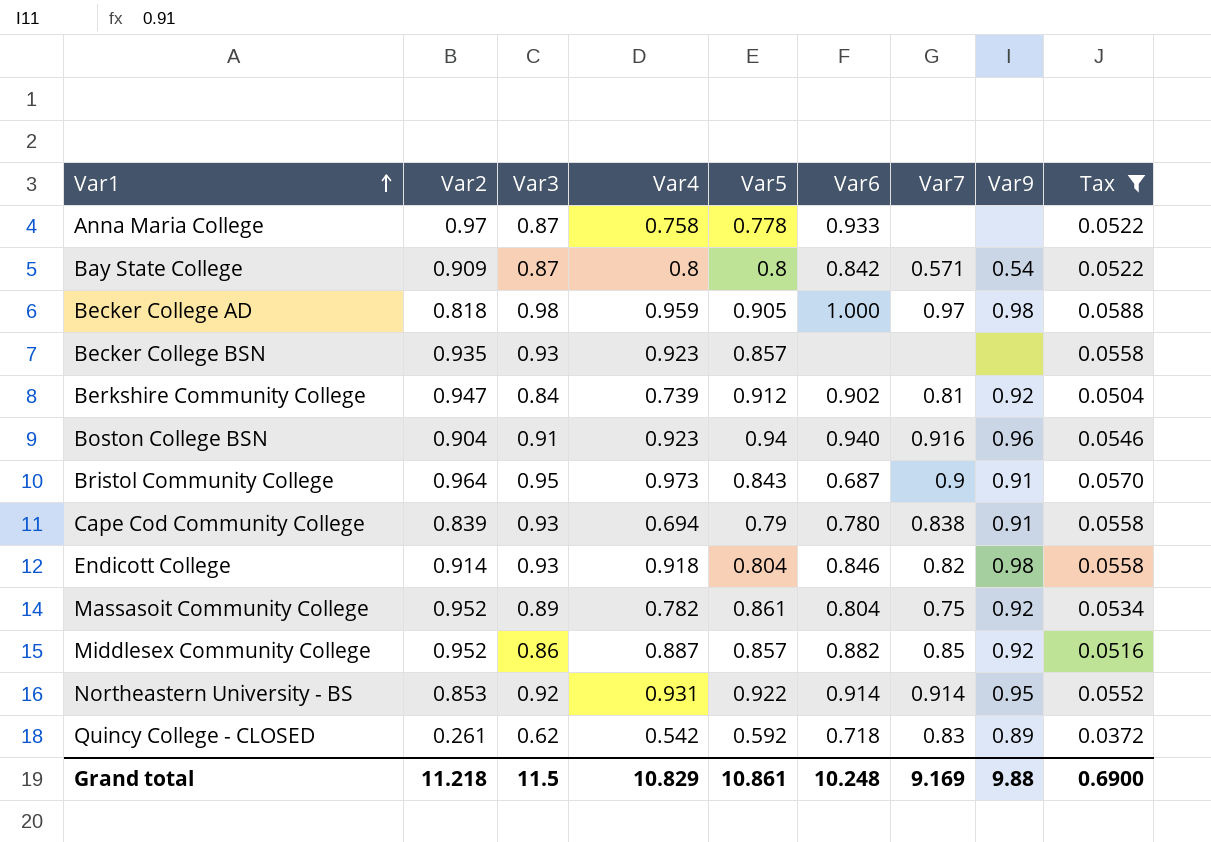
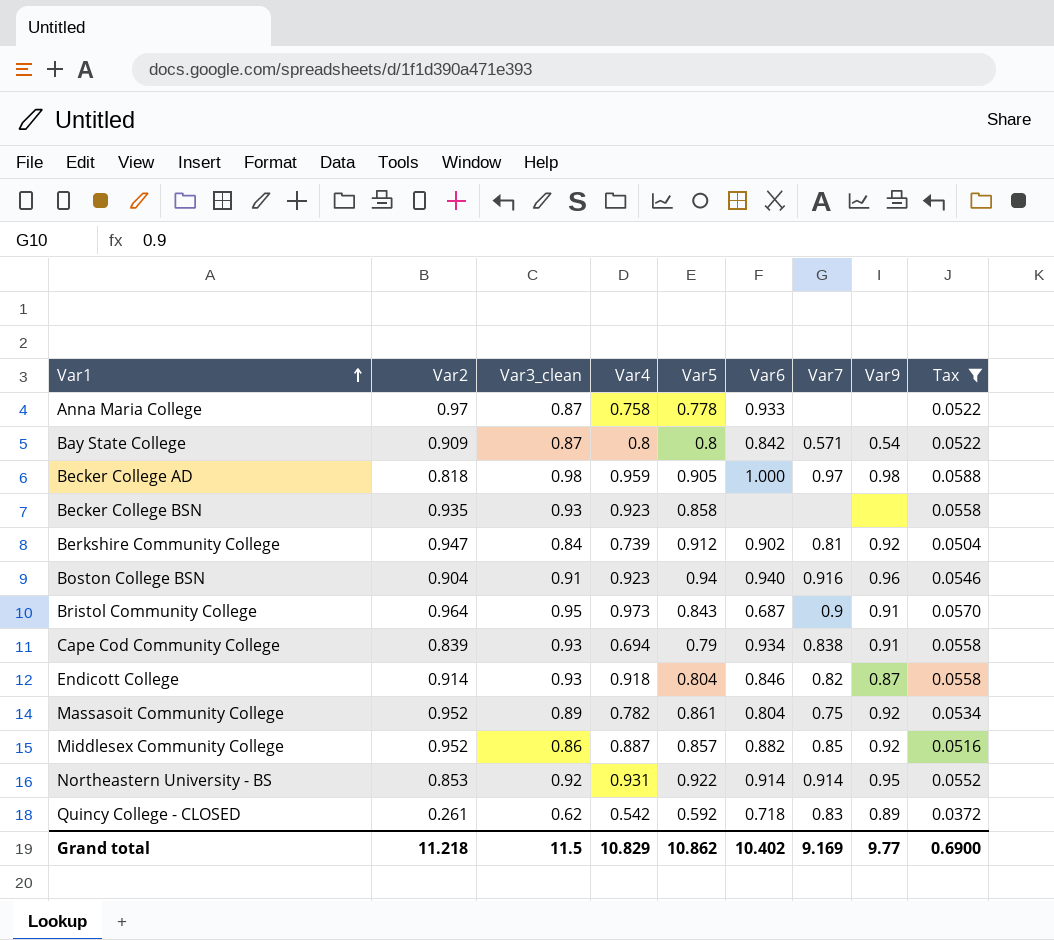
column name: Var3 -> Var3_clean
Becker College BSN | Var5: 0.857 -> 0.858
Cape Cod Community College | Var6: 0.780 -> 0.934
Endicott College | Var9: 0.98 -> 0.87
Grand total | Var5: 10.861 -> 10.862
Grand total | Var6: 10.248 -> 10.402
Grand total | Var9: 9.88 -> 9.77

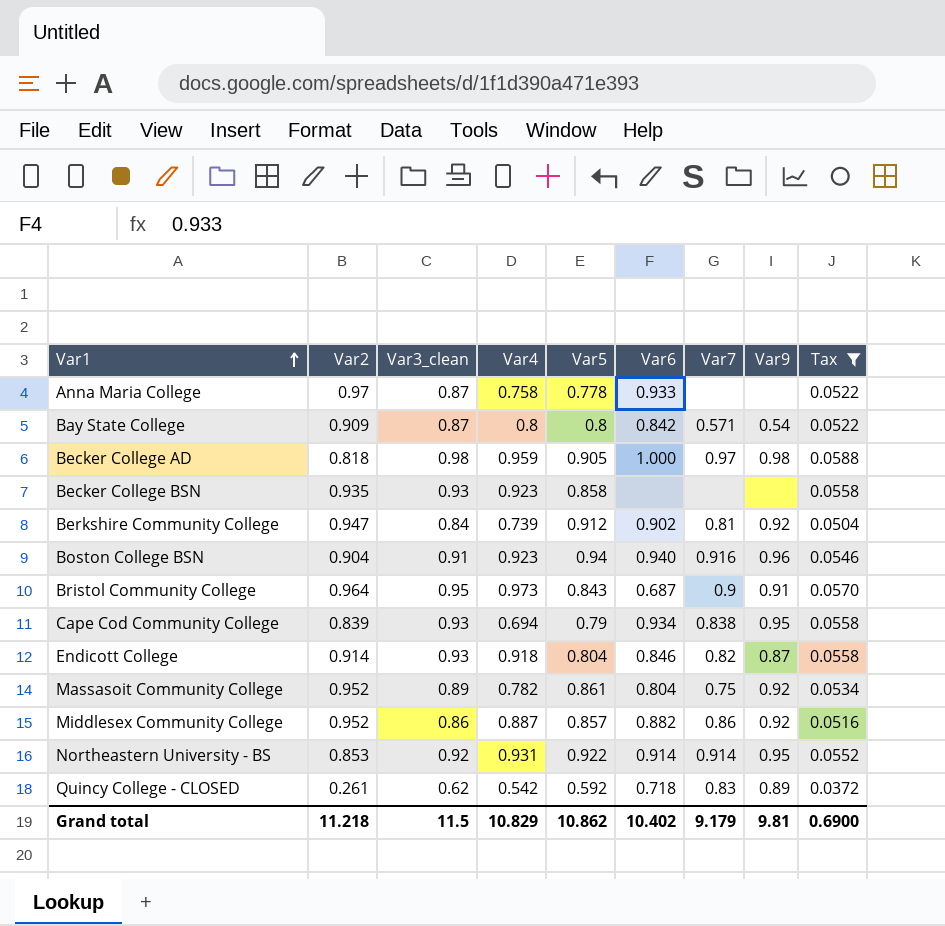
Cape Cod Community College | Var9: 0.91 -> 0.95
Middlesex Community College | Var7: 0.85 -> 0.86
Grand total | Var7: 9.169 -> 9.179
Grand total | Var9: 9.77 -> 9.81

